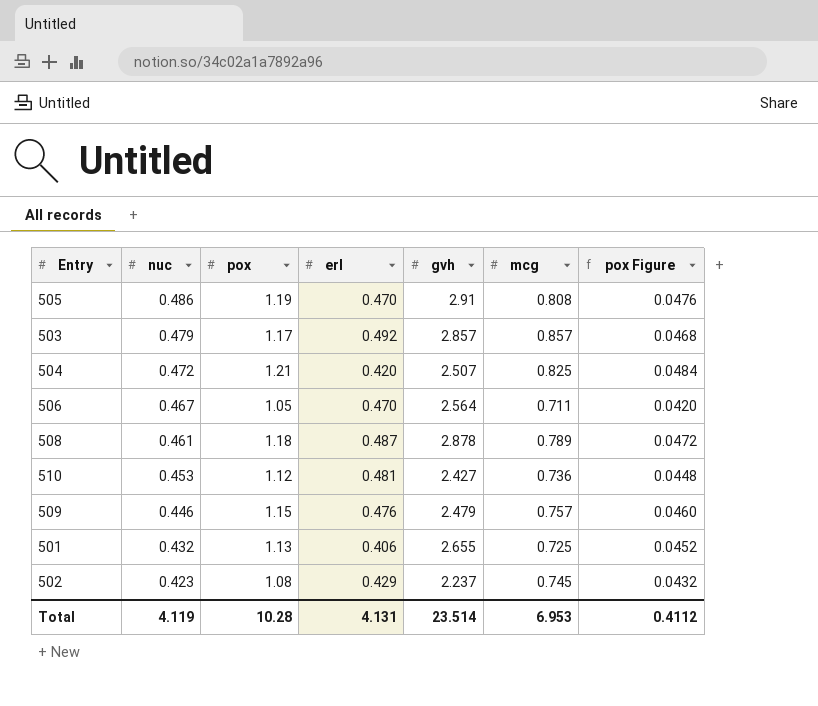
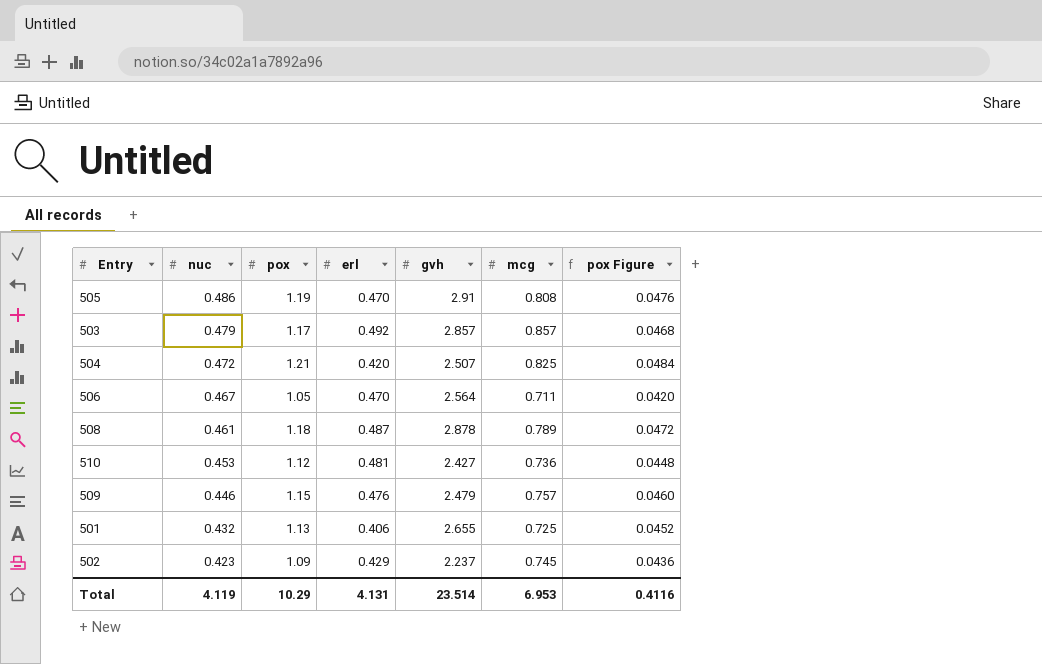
502 | pox: 1.08 -> 1.09
502 | pox Figure: 0.0432 -> 0.0436
Total | pox: 10.28 -> 10.29
Total | pox Figure: 0.4112 -> 0.4116

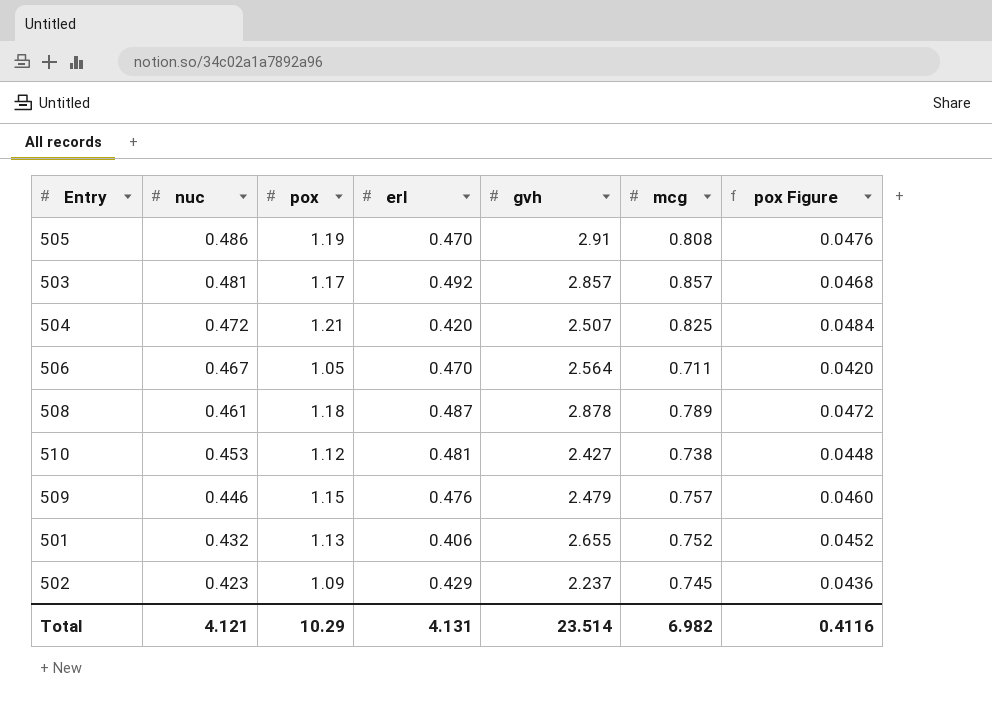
503 | nuc: 0.479 -> 0.481
510 | mcg: 0.736 -> 0.738
501 | mcg: 0.725 -> 0.752
Total | nuc: 4.119 -> 4.121
Total | mcg: 6.953 -> 6.982

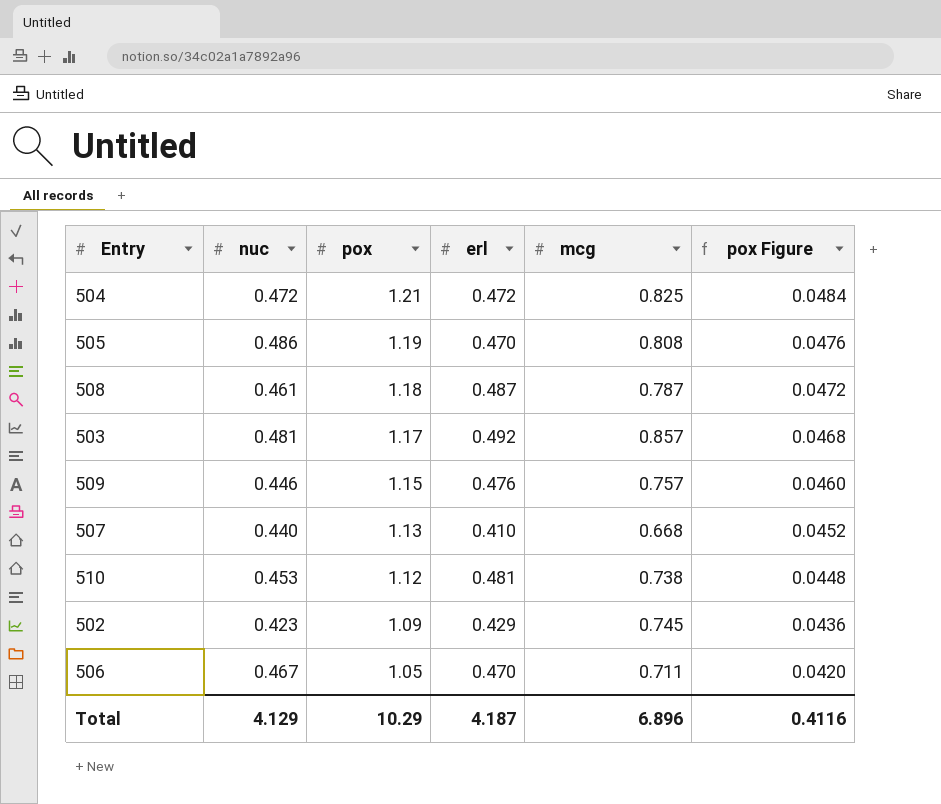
row order: nuc descending -> pox descending
column gvh | position: 5 -> none
row 501: 0.432 | 1.13 | 0.406 | 2.655 | 0.752 | 0.0452 -> none
504 | erl: 0.420 -> 0.472
508 | mcg: 0.789 -> 0.787
row 507: none -> 0.440 | 1.13 | 0.410 | 0.668 | 0.0452
Total | nuc: 4.121 -> 4.129
Total | erl: 4.131 -> 4.187
Total | mcg: 6.982 -> 6.896

